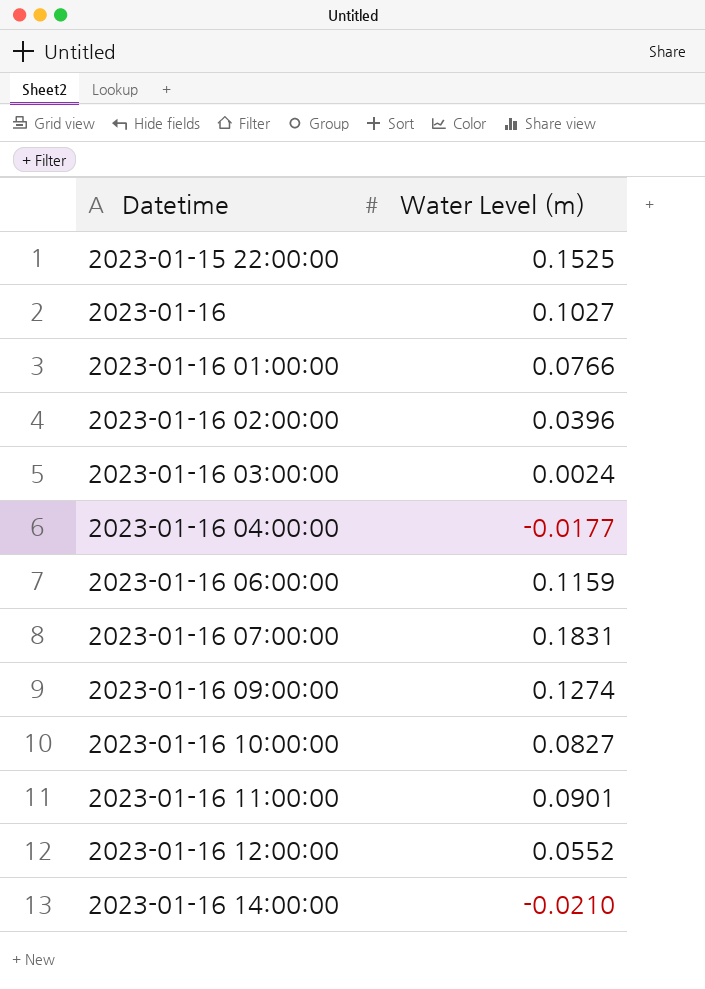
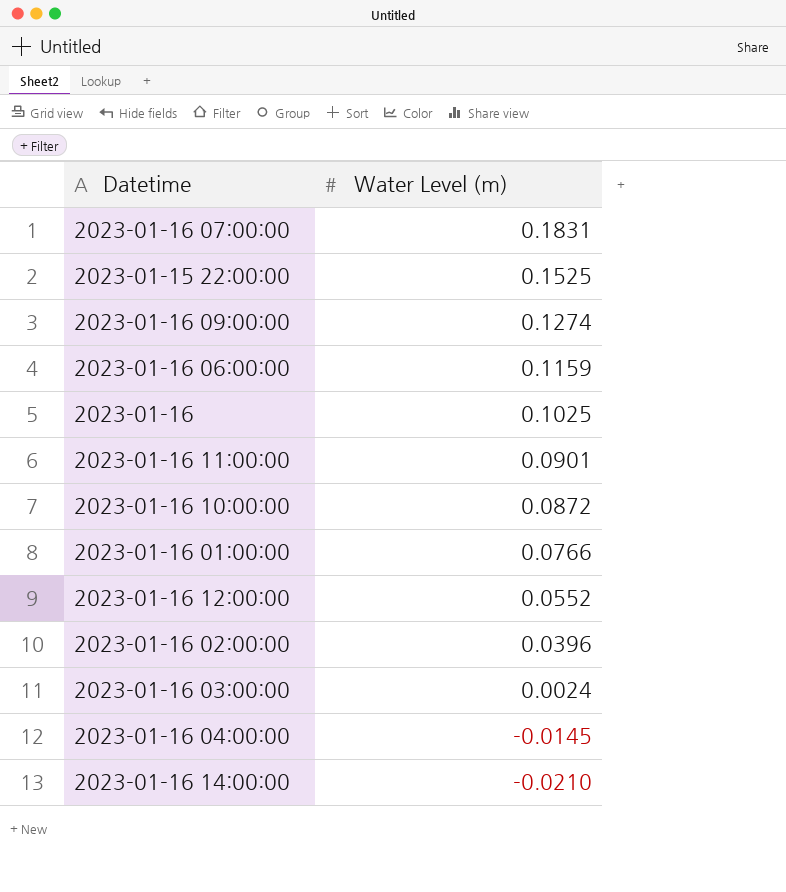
row order: Datetime ascending -> Water Level (m) descending
2023-01-16 | Water Level (m): 0.1027 -> 0.1025
2023-01-16 10:00:00 | Water Level (m): 0.0827 -> 0.0872
2023-01-16 04:00:00 | Water Level (m): -0.0177 -> -0.0145

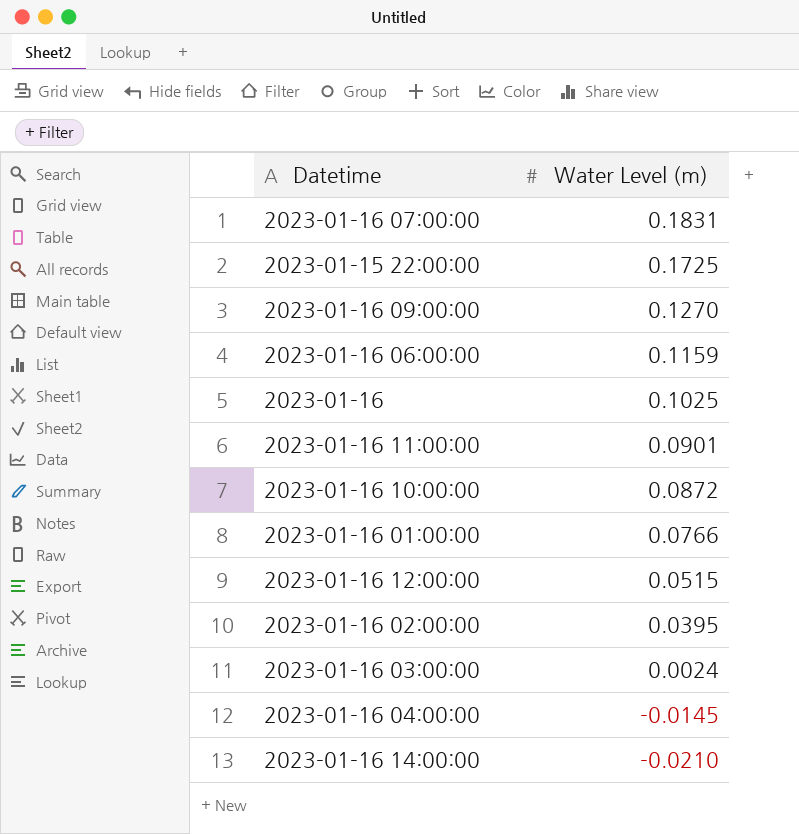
2023-01-15 22:00:00 | Water Level (m): 0.1525 -> 0.1725
2023-01-16 09:00:00 | Water Level (m): 0.1274 -> 0.1270
2023-01-16 12:00:00 | Water Level (m): 0.0552 -> 0.0515
2023-01-16 02:00:00 | Water Level (m): 0.0396 -> 0.0395

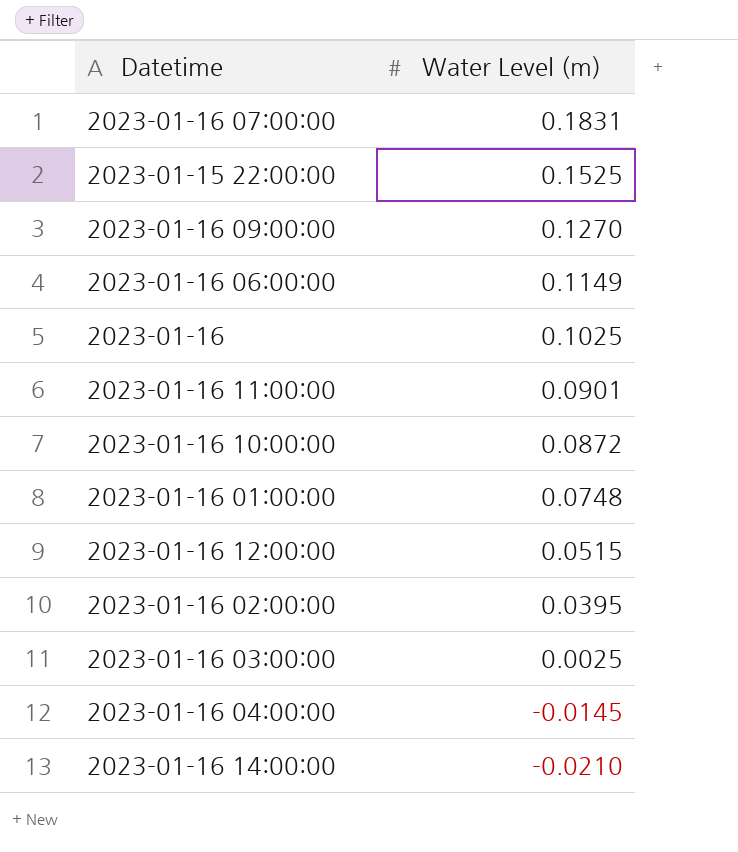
2023-01-15 22:00:00 | Water Level (m): 0.1725 -> 0.1525
2023-01-16 06:00:00 | Water Level (m): 0.1159 -> 0.1149
2023-01-16 01:00:00 | Water Level (m): 0.0766 -> 0.0748
2023-01-16 03:00:00 | Water Level (m): 0.0024 -> 0.0025

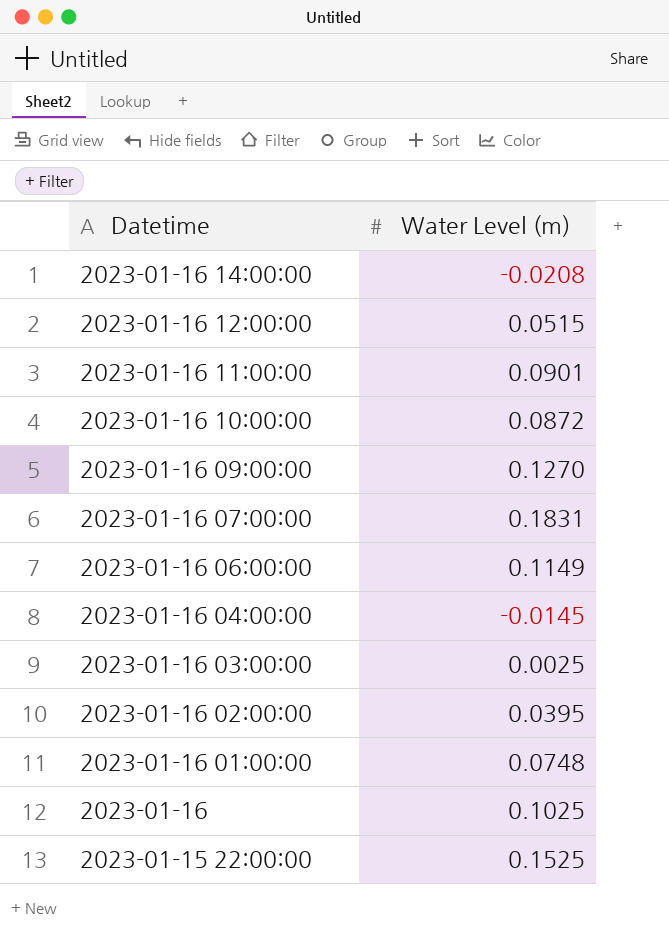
row order: Water Level (m) descending -> Datetime descending
2023-01-16 14:00:00 | Water Level (m): -0.0210 -> -0.0208

